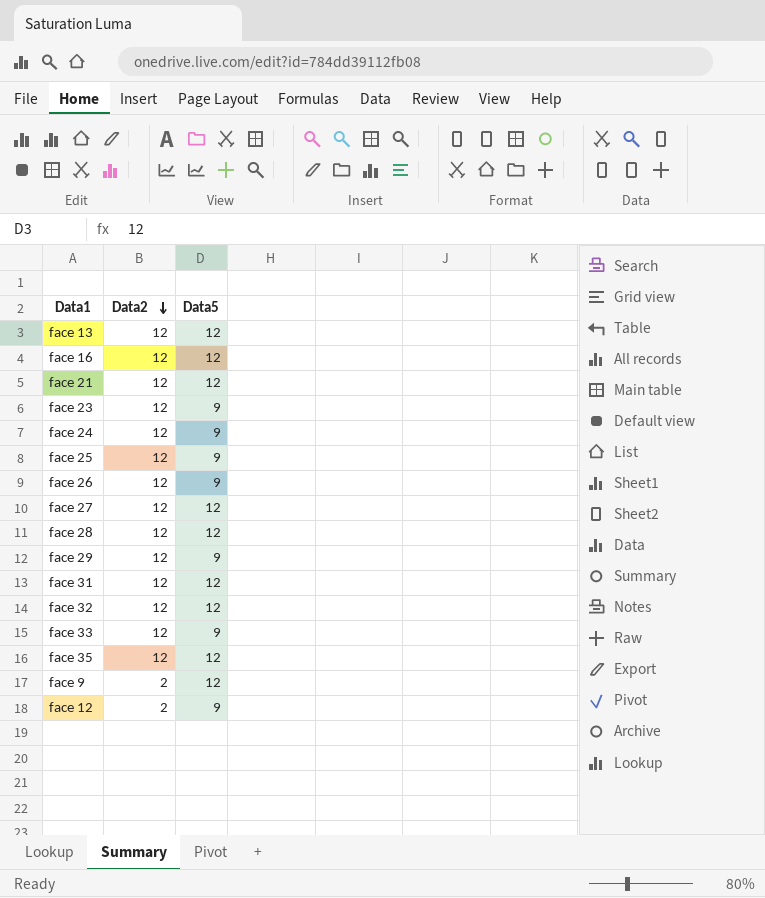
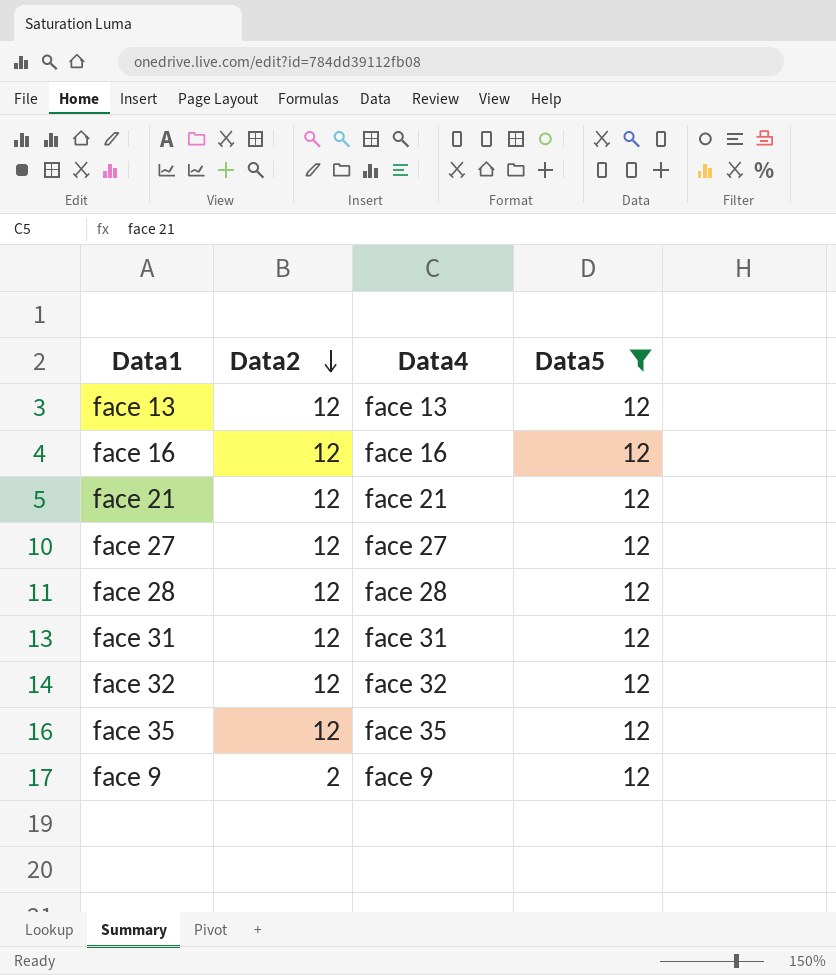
filter: none -> Data5 = 12
column Data4 | position: none -> 3

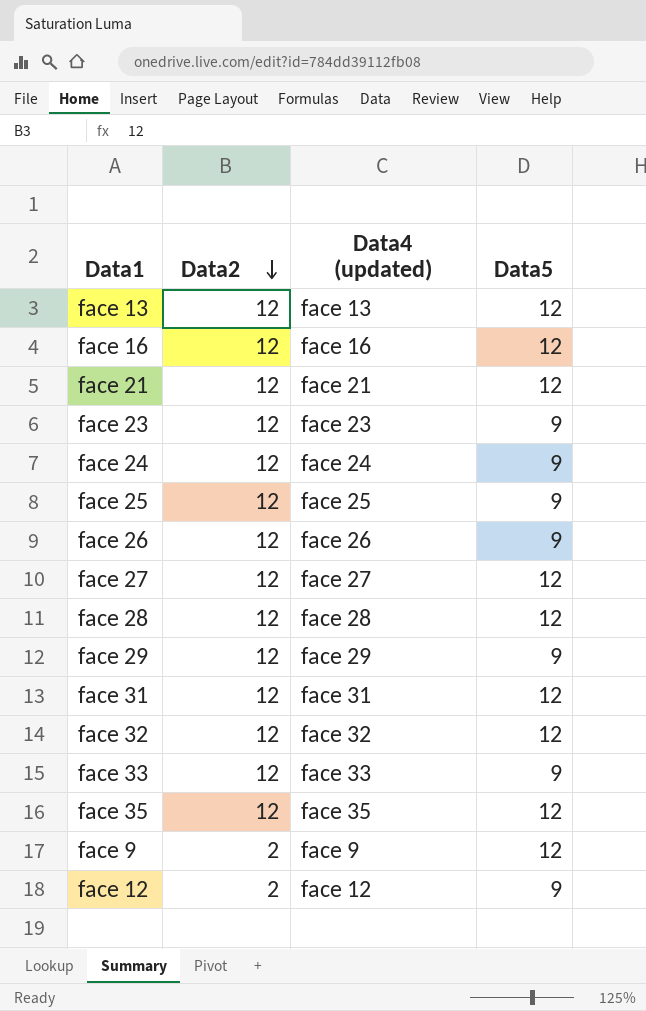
filter: Data5 = 12 -> none
column name: Data4 -> Data4 (updated)

